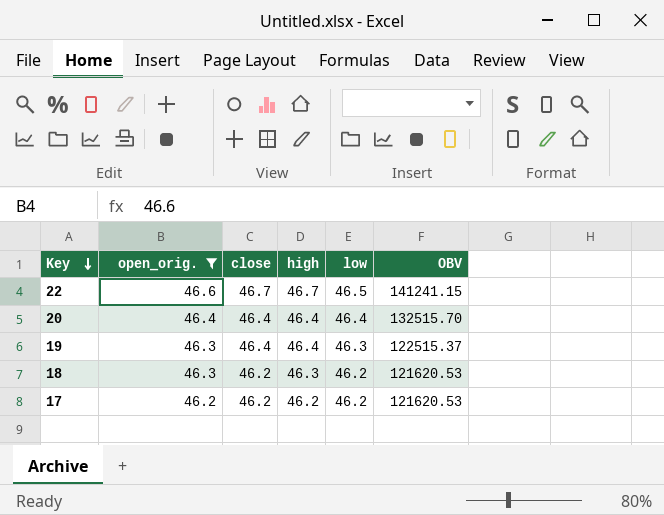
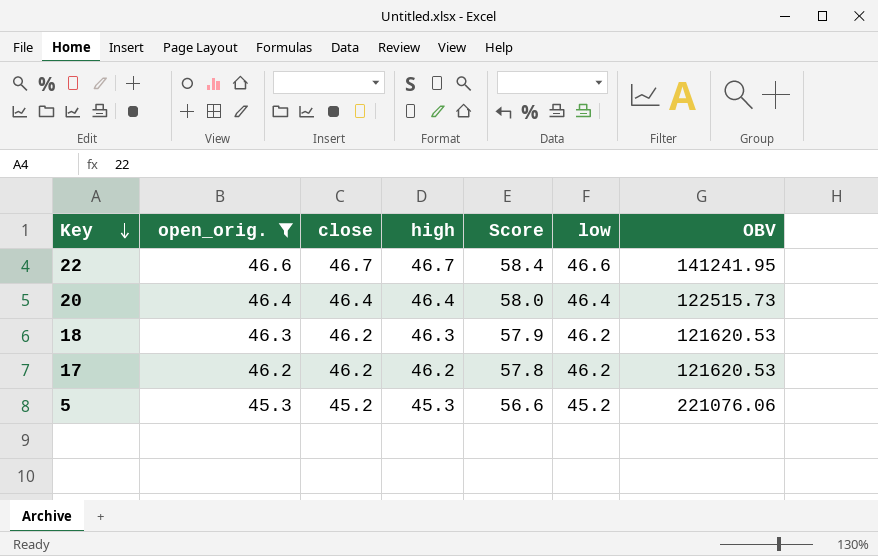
column Score | formula: none -> [high] * 1.25
row 19: 46.3 | 46.4 | 46.4 | 46.3 | 122515.37 -> none
22 | low: 46.5 -> 46.6
22 | OBV: 141241.15 -> 141241.95
20 | OBV: 132515.70 -> 122515.73
row 5: none -> 45.3 | 45.2 | 45.3 | 56.6 | 45.2 | 221076.06

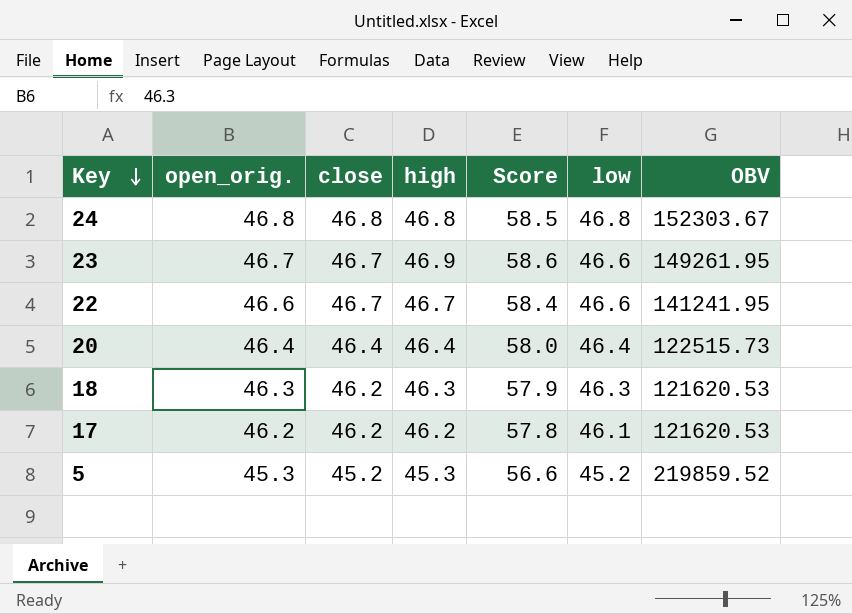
filter: open_orig. <= 46.6 -> none
18 | low: 46.2 -> 46.3
17 | low: 46.2 -> 46.1
5 | OBV: 221076.06 -> 219859.52

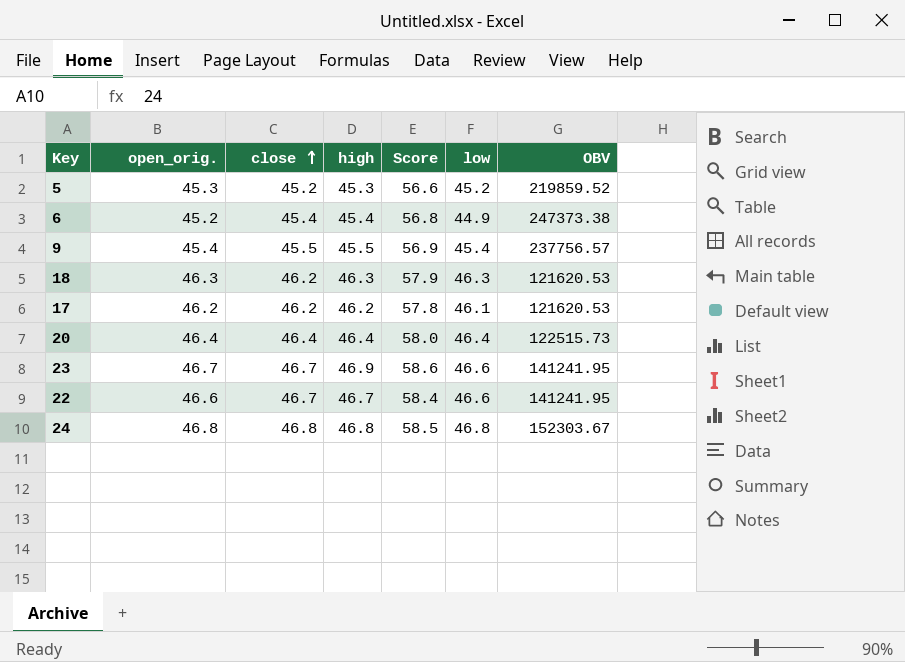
row order: Key descending -> close ascending
row 6: none -> 45.2 | 45.4 | 45.4 | 56.8 | 44.9 | 247373.38
row 9: none -> 45.4 | 45.5 | 45.5 | 56.9 | 45.4 | 237756.57
23 | OBV: 149261.95 -> 141241.95

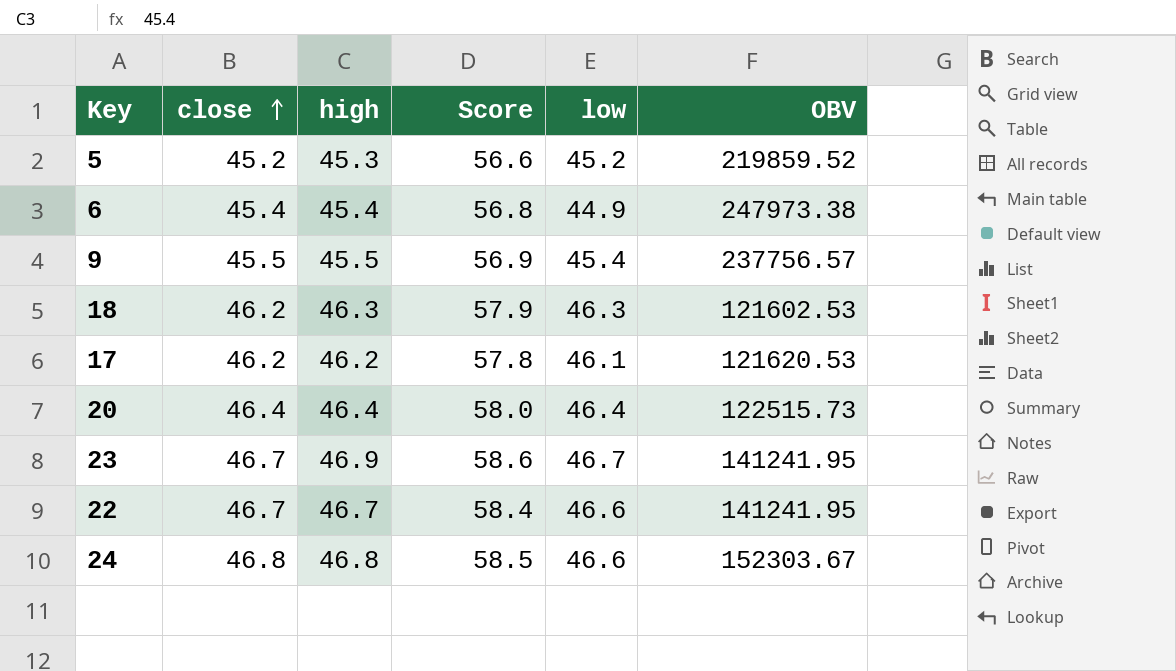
column open_orig. | position: 2 -> none
6 | OBV: 247373.38 -> 247973.38
18 | OBV: 121620.53 -> 121602.53
23 | low: 46.6 -> 46.7
24 | low: 46.8 -> 46.6

